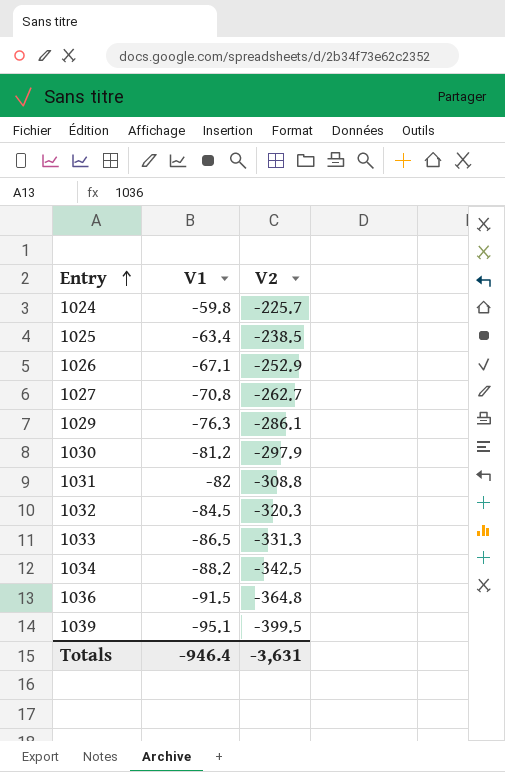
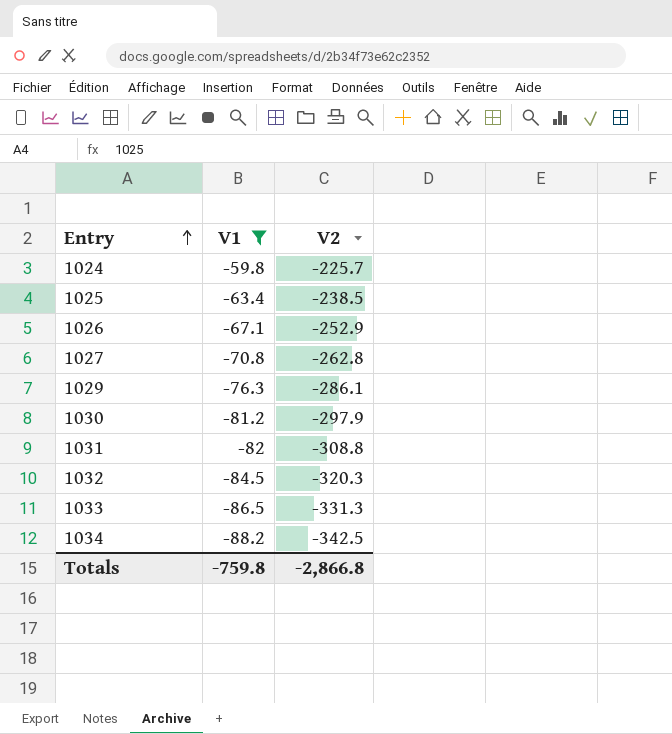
filter: none -> V1 >= -88.2
1027 | V2: -262.7 -> -262.8
Totals | V1: -946.4 -> -759.8
Totals | V2: -3,631 -> -2,866.8

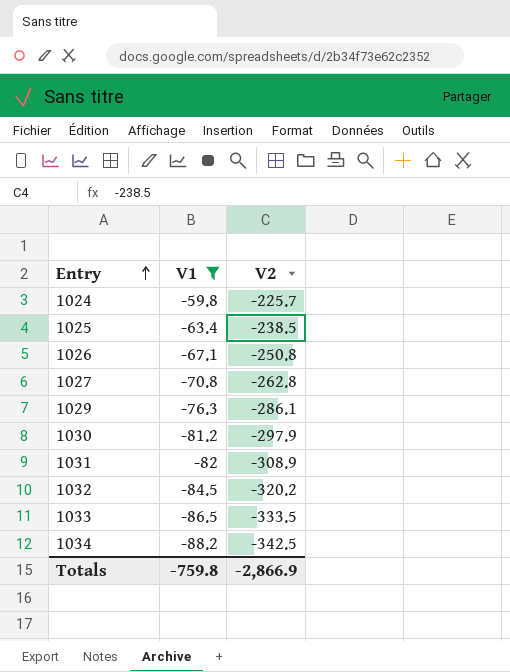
1026 | V2: -252.9 -> -250.8
1031 | V2: -308.8 -> -308.9
1032 | V2: -320.3 -> -320.2
1033 | V2: -331.3 -> -333.5
Totals | V2: -2,866.8 -> -2,866.9

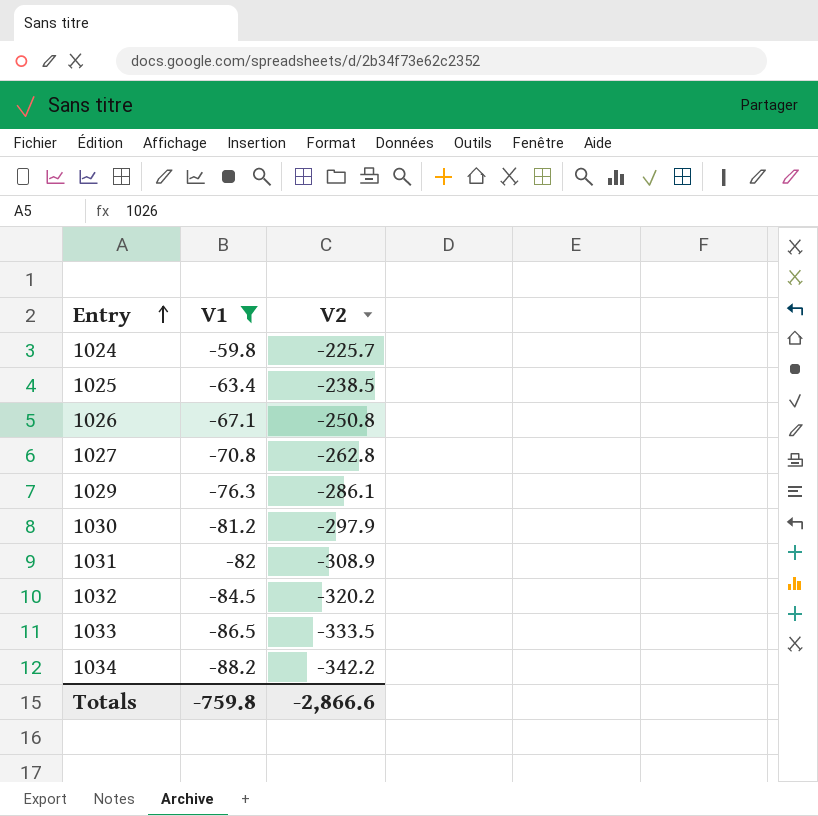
1034 | V2: -342.5 -> -342.2
Totals | V2: -2,866.9 -> -2,866.6

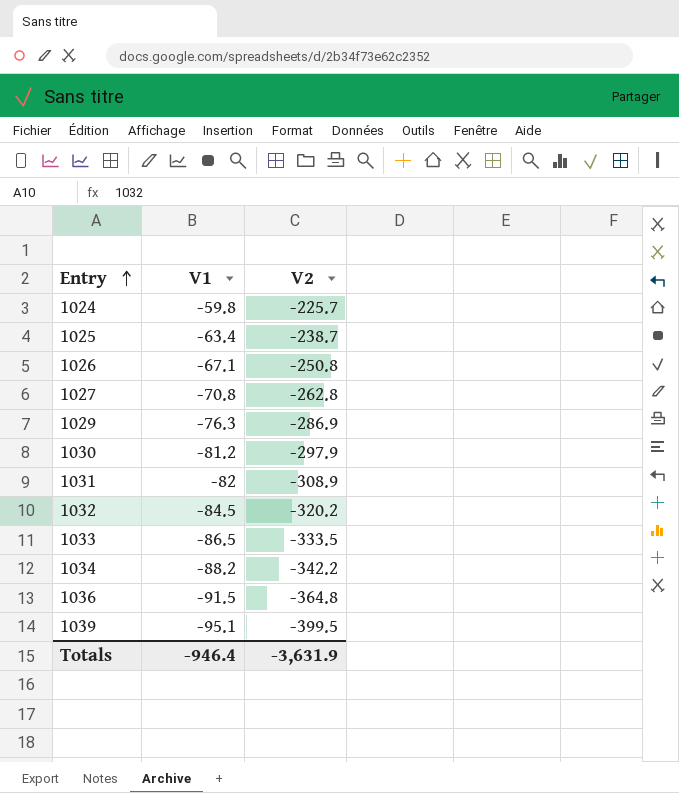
filter: V1 >= -88.2 -> none
1025 | V2: -238.5 -> -238.7
1029 | V2: -286.1 -> -286.9
Totals | V1: -759.8 -> -946.4
Totals | V2: -2,866.6 -> -3,631.9

